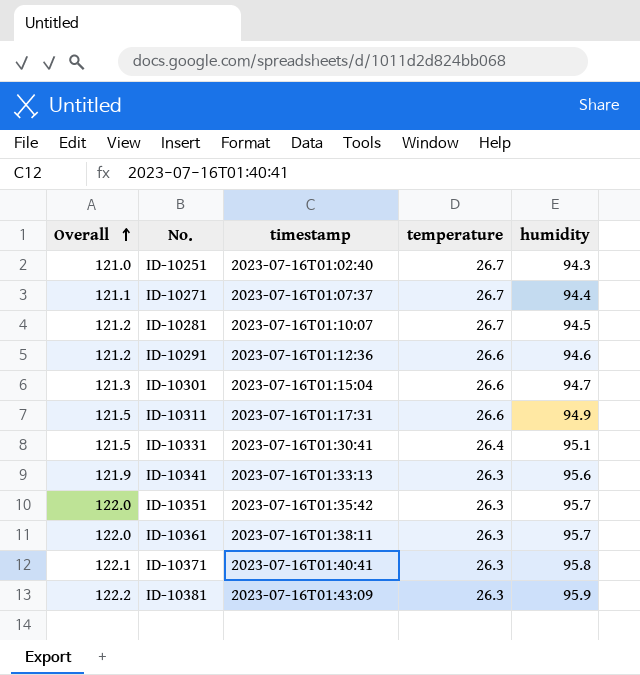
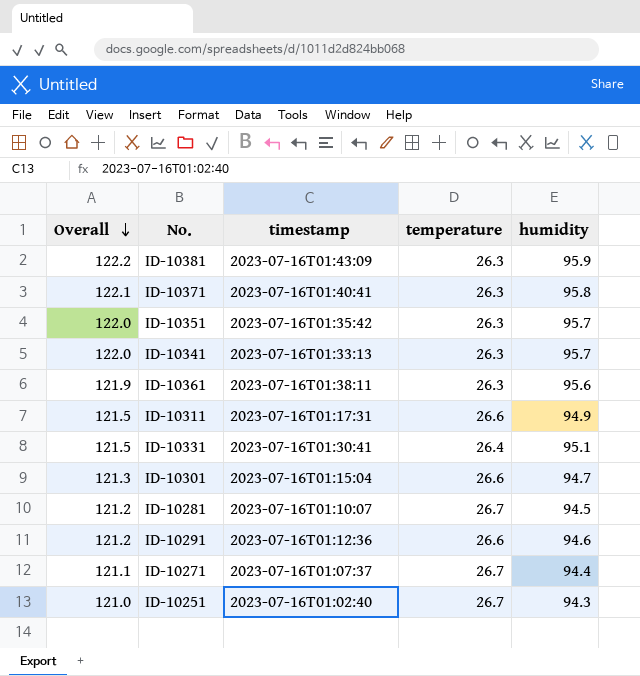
row order: Overall ascending -> Overall descending
ID-10341 | Overall: 121.9 -> 122.0
ID-10341 | humidity: 95.6 -> 95.7
ID-10361 | Overall: 122.0 -> 121.9
ID-10361 | humidity: 95.7 -> 95.6

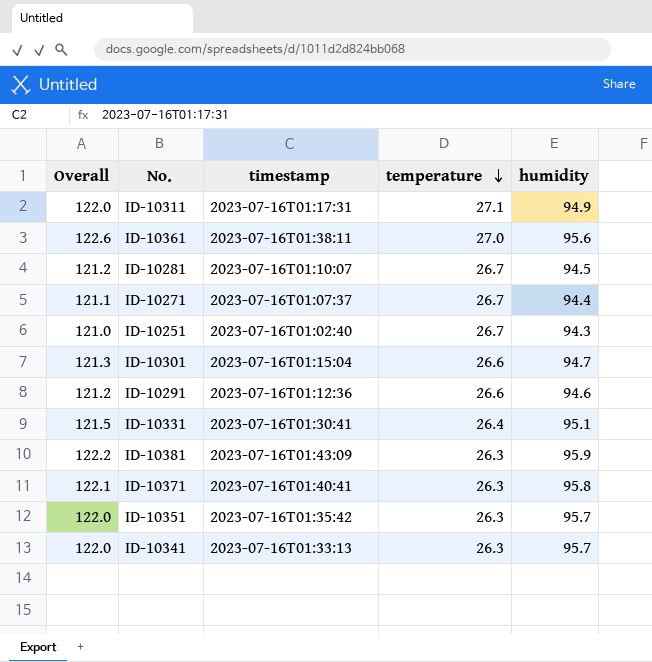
row order: Overall descending -> temperature descending
ID-10311 | Overall: 121.5 -> 122.0
ID-10311 | temperature: 26.6 -> 27.1
ID-10361 | Overall: 121.9 -> 122.6
ID-10361 | temperature: 26.3 -> 27.0

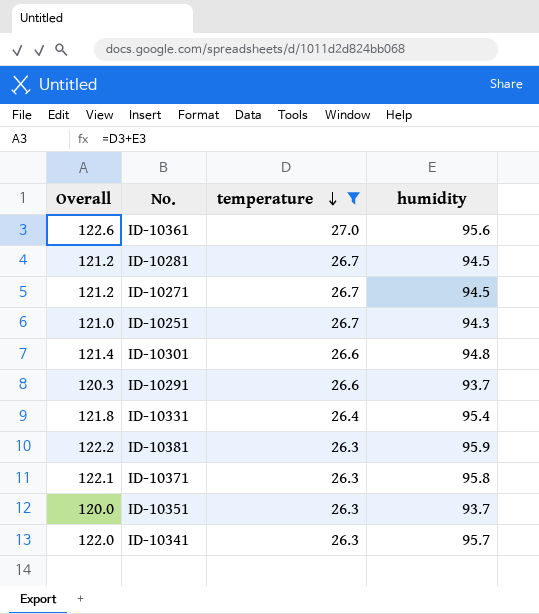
filter: none -> temperature != 27.1
column timestamp | position: 3 -> none
ID-10271 | Overall: 121.1 -> 121.2
ID-10271 | humidity: 94.4 -> 94.5
ID-10301 | Overall: 121.3 -> 121.4
ID-10301 | humidity: 94.7 -> 94.8
ID-10291 | Overall: 121.2 -> 120.3
ID-10291 | humidity: 94.6 -> 93.7
ID-10331 | Overall: 121.5 -> 121.8
ID-10331 | humidity: 95.1 -> 95.4
ID-10351 | Overall: 122.0 -> 120.0
ID-10351 | humidity: 95.7 -> 93.7

